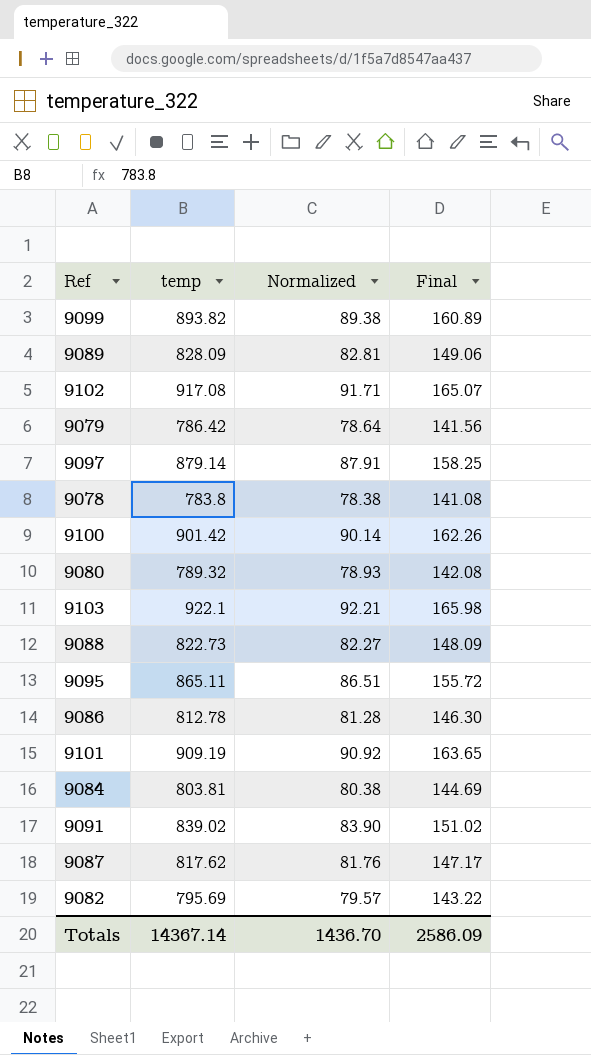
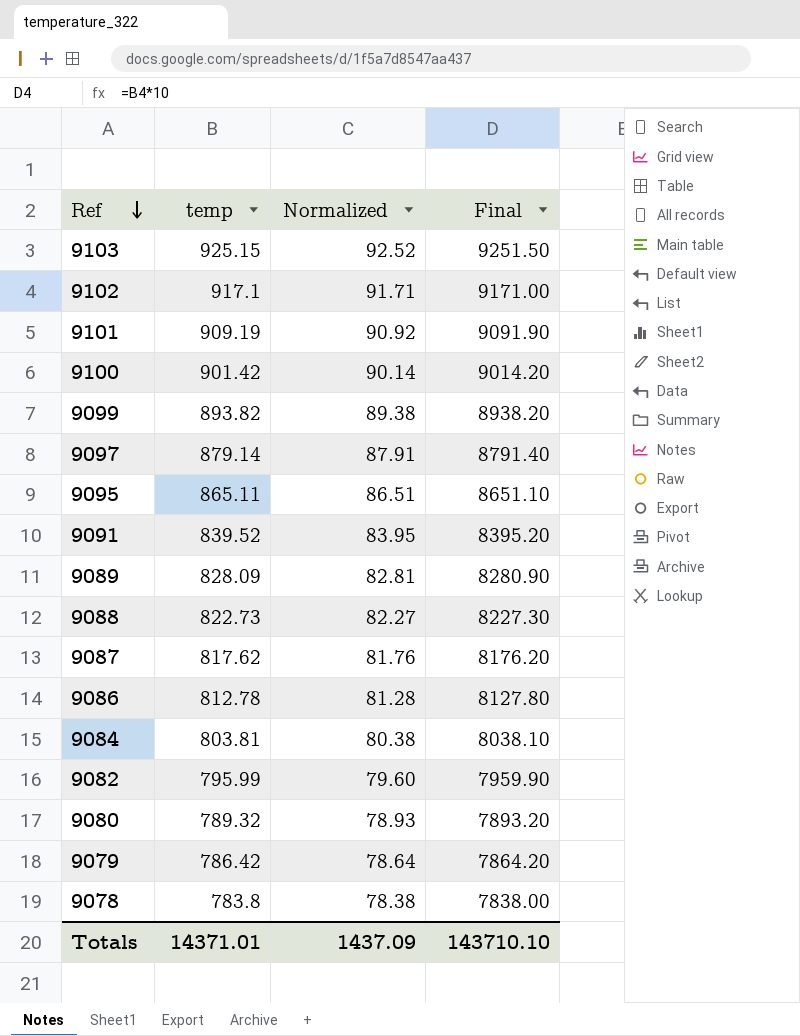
row order: none -> Ref descending
column Final | formula: [temp] * 0.18 -> [temp] * 10
9103 | temp: 922.1 -> 925.15
9103 | Normalized: 92.21 -> 92.52
9102 | temp: 917.08 -> 917.1
9091 | temp: 839.02 -> 839.52
9091 | Normalized: 83.90 -> 83.95
9082 | temp: 795.69 -> 795.99
9082 | Normalized: 79.57 -> 79.60
Totals | temp: 14367.14 -> 14371.01
Totals | Normalized: 1436.70 -> 1437.09
Totals | Final: 2586.09 -> 143710.10

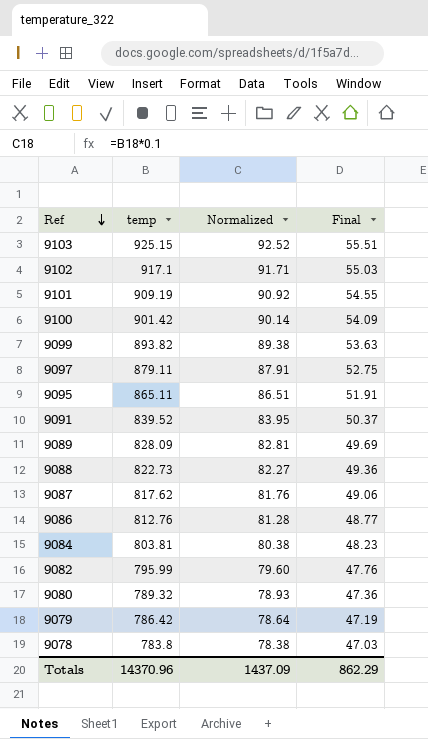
column Final | formula: [temp] * 10 -> [temp] * 0.06
9097 | temp: 879.14 -> 879.11
9086 | temp: 812.78 -> 812.76
Totals | temp: 14371.01 -> 14370.96
Totals | Final: 143710.10 -> 862.29

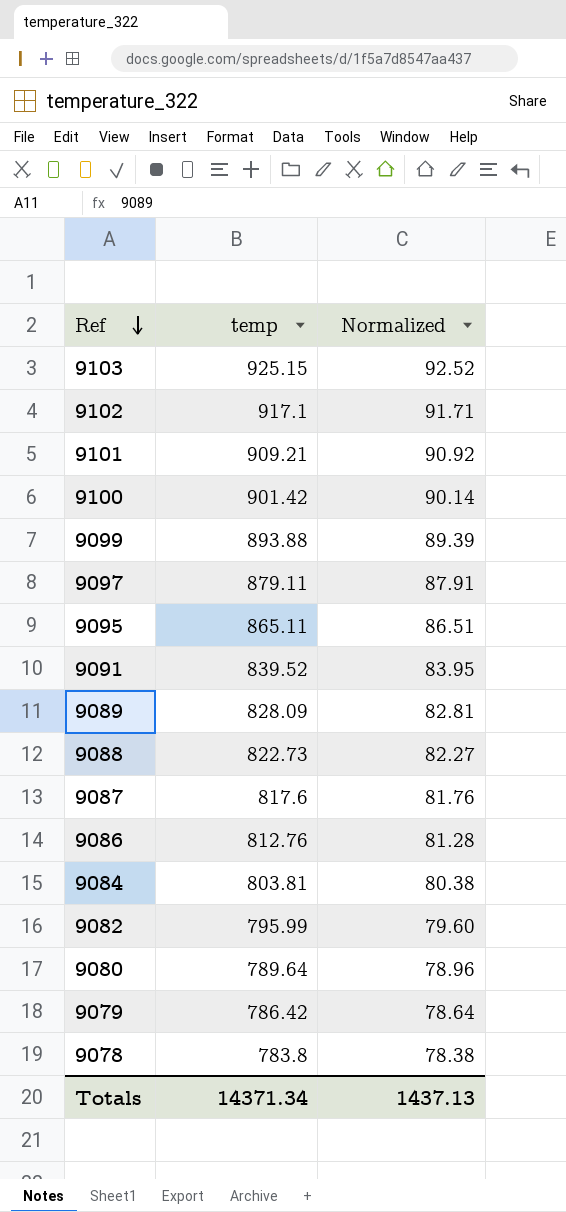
column Final | formula: [temp] * 0.06 -> none
9101 | temp: 909.19 -> 909.21
9099 | temp: 893.82 -> 893.88
9099 | Normalized: 89.38 -> 89.39
9087 | temp: 817.62 -> 817.6
9080 | temp: 789.32 -> 789.64
9080 | Normalized: 78.93 -> 78.96
Totals | temp: 14370.96 -> 14371.34
Totals | Normalized: 1437.09 -> 1437.13

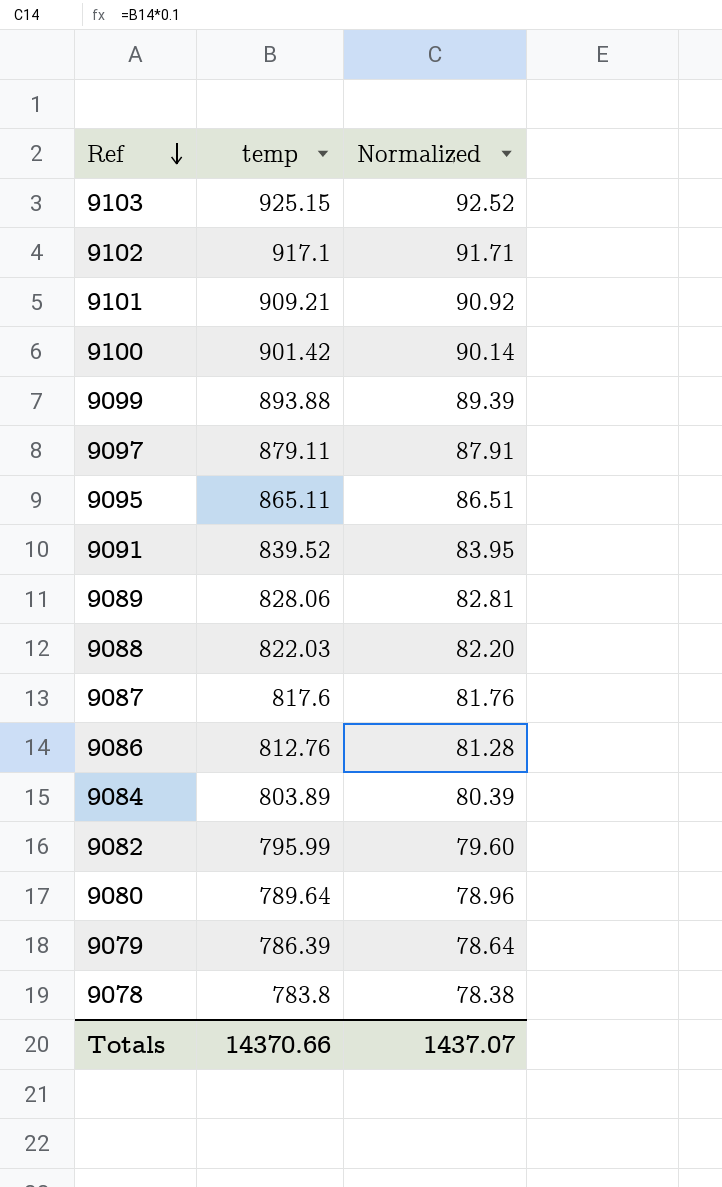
9089 | temp: 828.09 -> 828.06
9088 | temp: 822.73 -> 822.03
9088 | Normalized: 82.27 -> 82.20
9084 | temp: 803.81 -> 803.89
9084 | Normalized: 80.38 -> 80.39
9079 | temp: 786.42 -> 786.39
Totals | temp: 14371.34 -> 14370.66
Totals | Normalized: 1437.13 -> 1437.07

